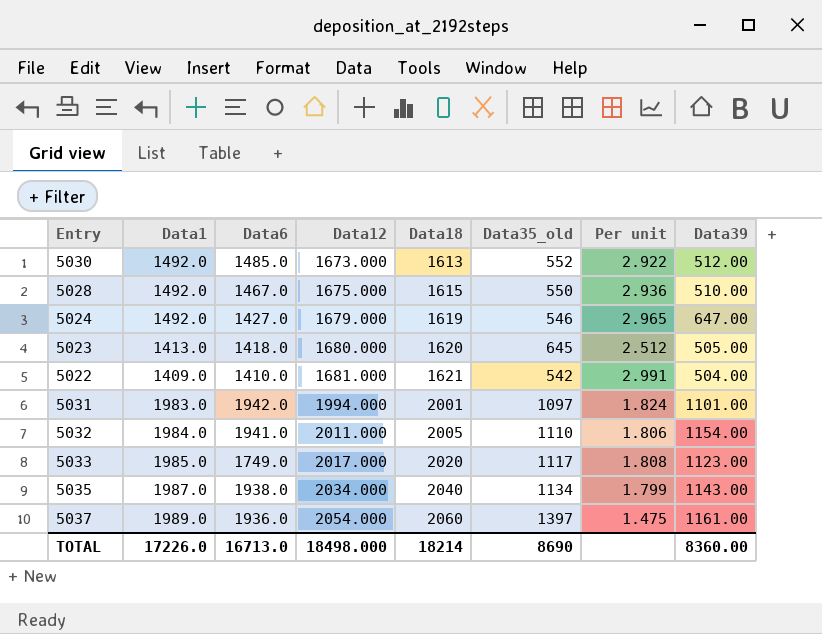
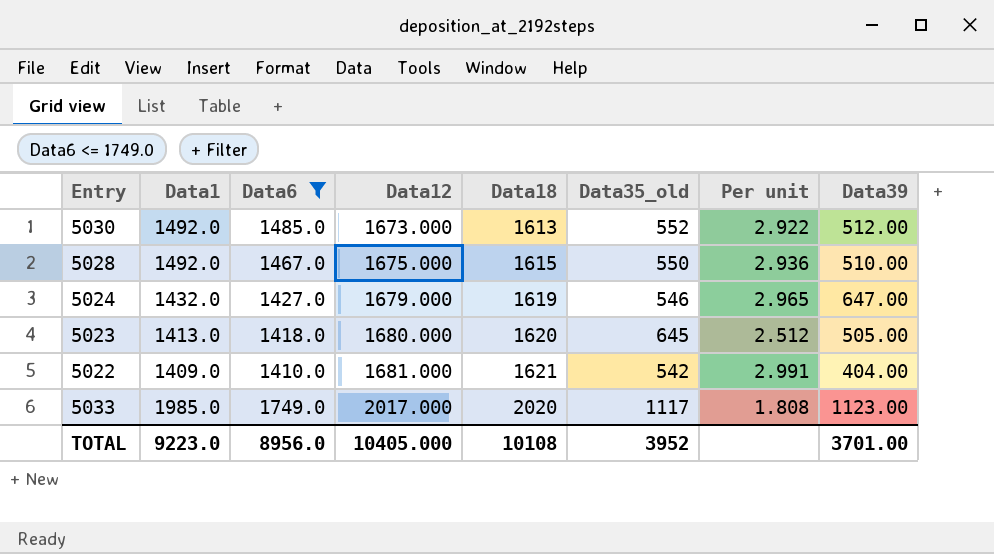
filter: none -> Data6 <= 1749.0
5024 | Data1: 1492.0 -> 1432.0
5022 | Data39: 504.00 -> 404.00
TOTAL | Data1: 17226.0 -> 9223.0
TOTAL | Data6: 16713.0 -> 8956.0
TOTAL | Data12: 18498.000 -> 10405.000
TOTAL | Data18: 18214 -> 10108
TOTAL | Data35_old: 8690 -> 3952
TOTAL | Data39: 8360.00 -> 3701.00

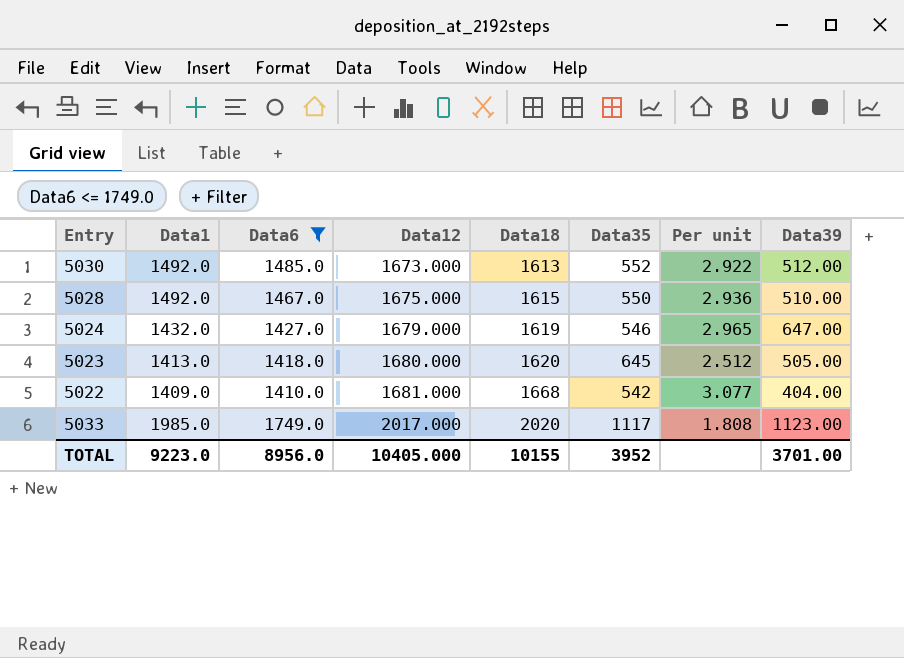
column name: Data35_old -> Data35
5022 | Data18: 1621 -> 1668
5022 | Per unit: 2.991 -> 3.077
TOTAL | Data18: 10108 -> 10155

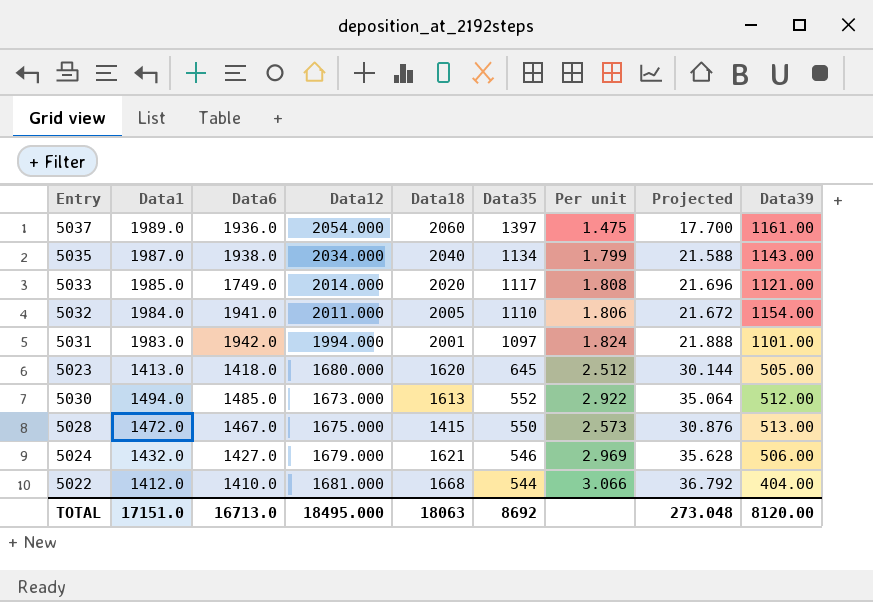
filter: Data6 <= 1749.0 -> none
row order: Data12 ascending -> Data35 descending
column Projected | formula: none -> [Per unit] * 12
5033 | Data12: 2017.000 -> 2014.000
5033 | Data39: 1123.00 -> 1121.00
5030 | Data1: 1492.0 -> 1494.0
5028 | Data1: 1492.0 -> 1472.0
5028 | Data18: 1615 -> 1415
5028 | Per unit: 2.936 -> 2.573
5028 | Data39: 510.00 -> 513.00
5024 | Data18: 1619 -> 1621
5024 | Per unit: 2.965 -> 2.969
5024 | Data39: 647.00 -> 506.00
5022 | Data1: 1409.0 -> 1412.0
5022 | Data35: 542 -> 544
5022 | Per unit: 3.077 -> 3.066
TOTAL | Data1: 9223.0 -> 17151.0
TOTAL | Data6: 8956.0 -> 16713.0
TOTAL | Data12: 10405.000 -> 18495.000
TOTAL | Data18: 10155 -> 18063
TOTAL | Data35: 3952 -> 8692
TOTAL | Data39: 3701.00 -> 8120.00

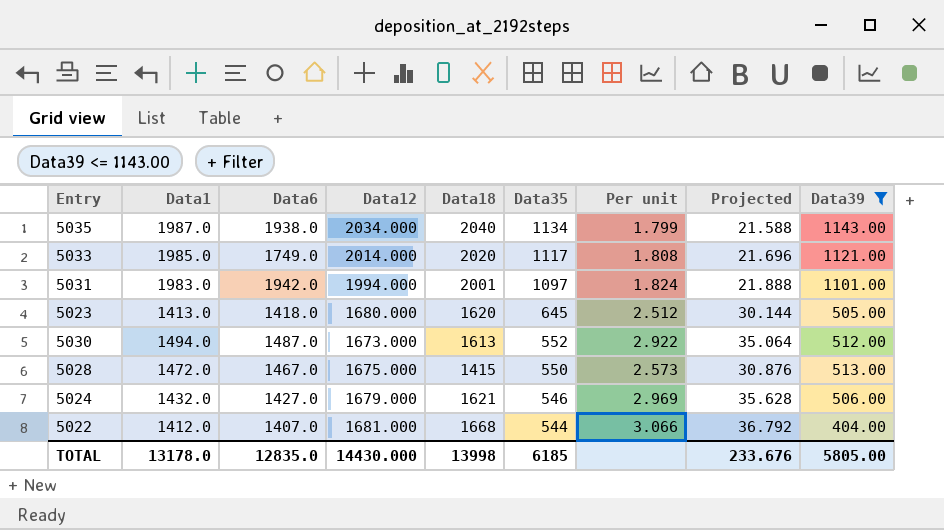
filter: none -> Data39 <= 1143.00
5030 | Data6: 1485.0 -> 1487.0
5022 | Data6: 1410.0 -> 1407.0
TOTAL | Data1: 17151.0 -> 13178.0
TOTAL | Data6: 16713.0 -> 12835.0
TOTAL | Data12: 18495.000 -> 14430.000
TOTAL | Data18: 18063 -> 13998
TOTAL | Data35: 8692 -> 6185
TOTAL | Projected: 273.048 -> 233.676
TOTAL | Data39: 8120.00 -> 5805.00

